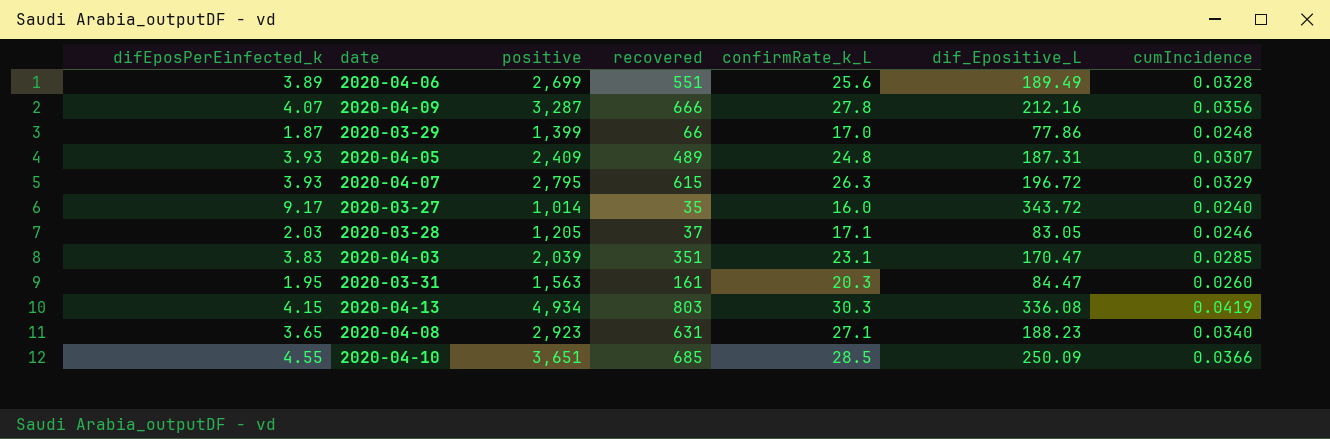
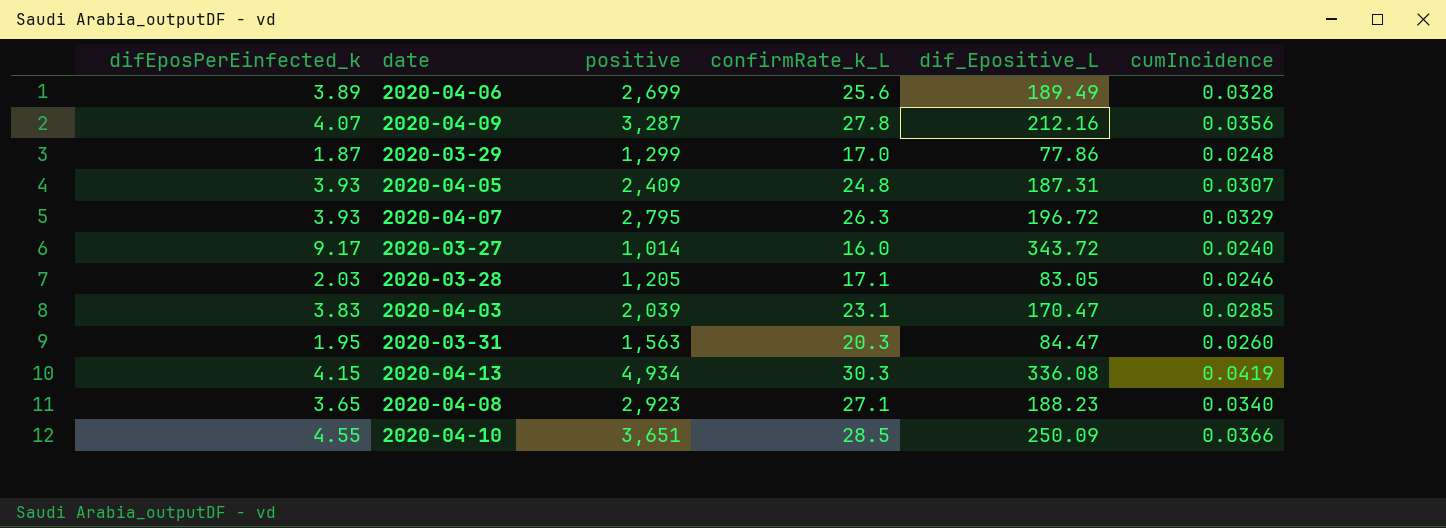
column recovered | position: 4 -> none
2020-03-29 | positive: 1,399 -> 1,299

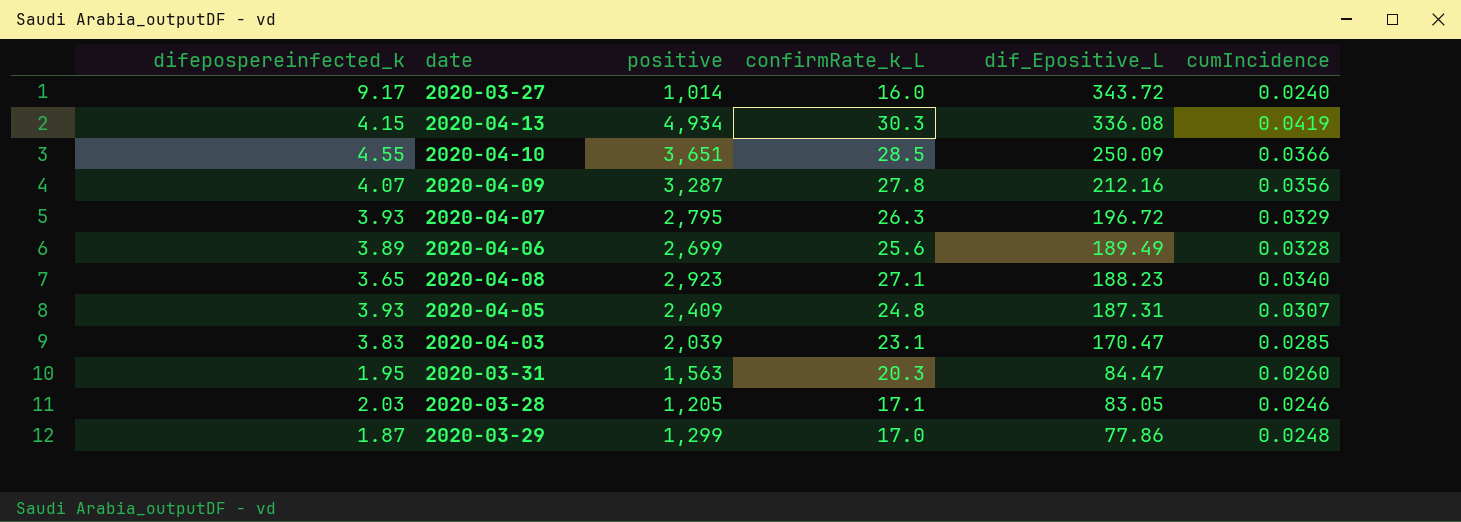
row order: none -> dif_Epositive_L descending
column name: difEposPerEinfected_k -> difepospereinfected_k

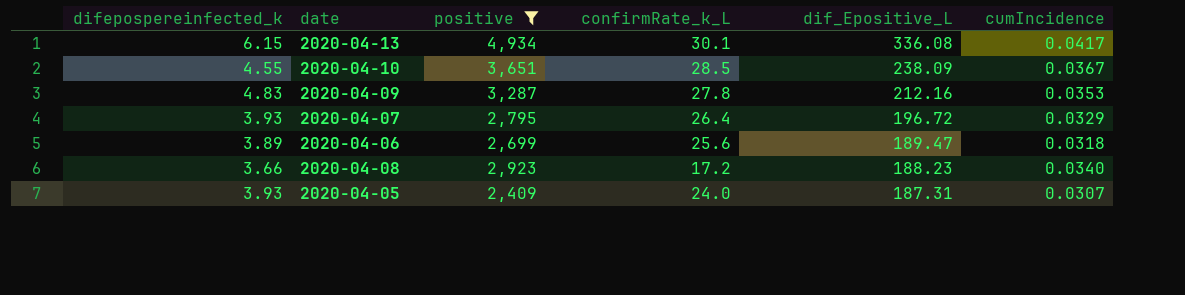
filter: none -> positive >= 2,409
2020-04-13 | difepospereinfected_k: 4.15 -> 6.15
2020-04-13 | confirmRate_k_L: 30.3 -> 30.1
2020-04-13 | cumIncidence: 0.0419 -> 0.0417
2020-04-10 | dif_Epositive_L: 250.09 -> 238.09
2020-04-10 | cumIncidence: 0.0366 -> 0.0367
2020-04-09 | difepospereinfected_k: 4.07 -> 4.83
2020-04-09 | cumIncidence: 0.0356 -> 0.0353
2020-04-07 | confirmRate_k_L: 26.3 -> 26.4
2020-04-06 | dif_Epositive_L: 189.49 -> 189.47
2020-04-06 | cumIncidence: 0.0328 -> 0.0318
2020-04-08 | difepospereinfected_k: 3.65 -> 3.66
2020-04-08 | confirmRate_k_L: 27.1 -> 17.2
2020-04-05 | confirmRate_k_L: 24.8 -> 24.0

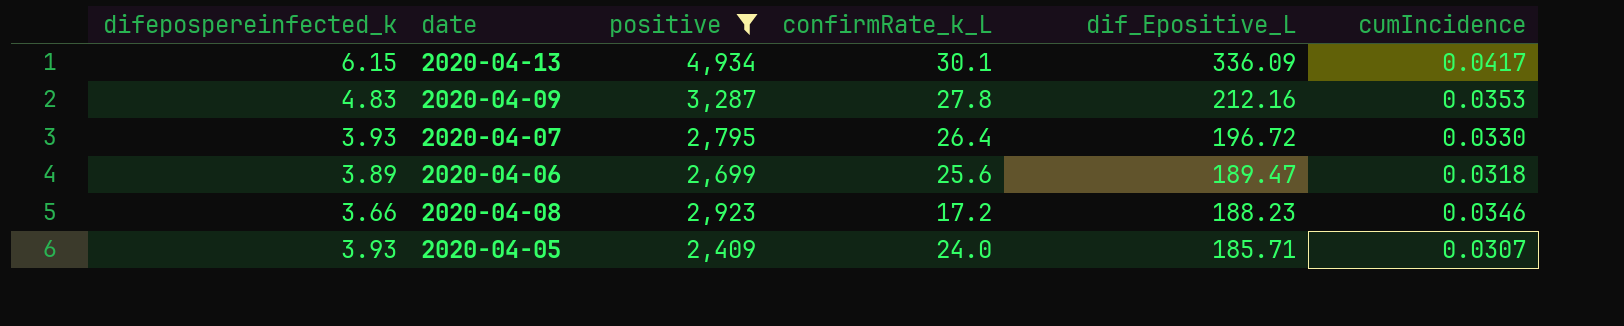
row 2020-04-10: 4.55 | 3,651 | 28.5 | 238.09 | 0.0367 -> none
2020-04-13 | dif_Epositive_L: 336.08 -> 336.09
2020-04-07 | cumIncidence: 0.0329 -> 0.0330
2020-04-08 | cumIncidence: 0.0340 -> 0.0346
2020-04-05 | dif_Epositive_L: 187.31 -> 185.71

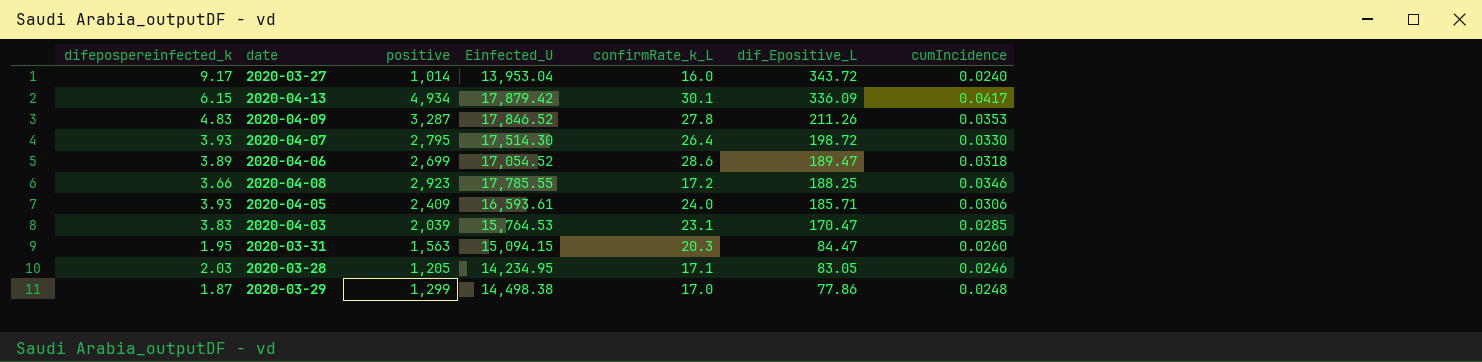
filter: positive >= 2,409 -> none
column Einfected_U | position: none -> 4
2020-04-09 | dif_Epositive_L: 212.16 -> 211.26
2020-04-07 | dif_Epositive_L: 196.72 -> 198.72
2020-04-06 | confirmRate_k_L: 25.6 -> 28.6
2020-04-08 | dif_Epositive_L: 188.23 -> 188.25
2020-04-05 | cumIncidence: 0.0307 -> 0.0306

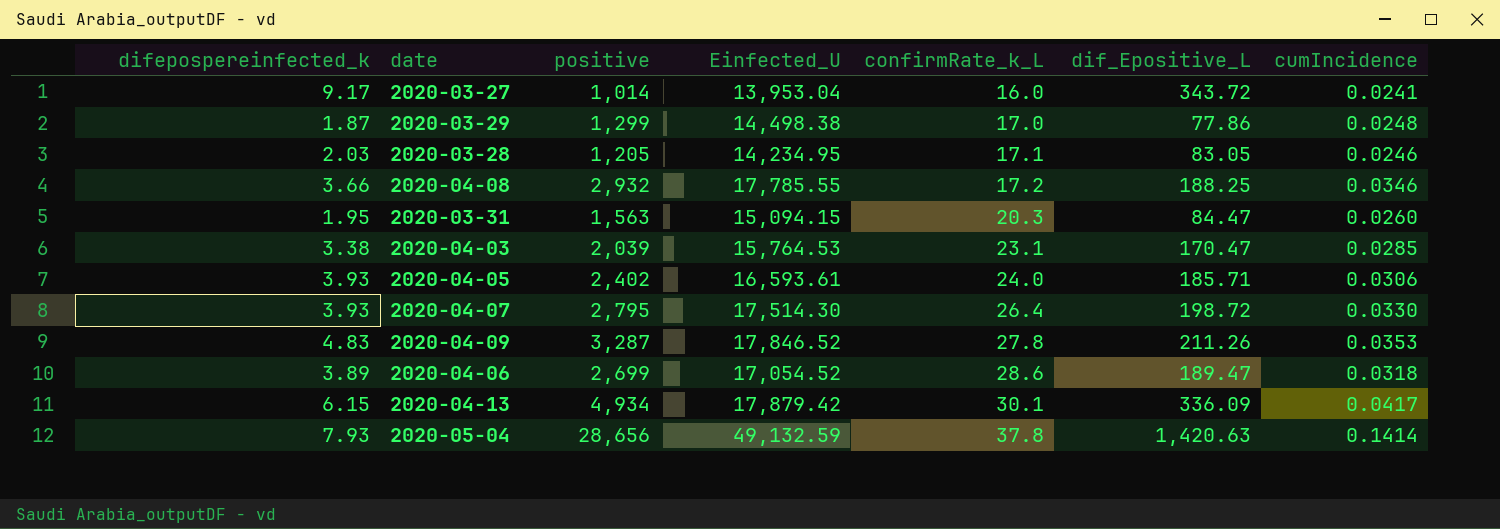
row order: dif_Epositive_L descending -> confirmRate_k_L ascending
2020-03-27 | cumIncidence: 0.0240 -> 0.0241
2020-04-08 | positive: 2,923 -> 2,932
2020-04-03 | difepospereinfected_k: 3.83 -> 3.38
2020-04-05 | positive: 2,409 -> 2,402
row 2020-05-04: none -> 7.93 | 28,656 | 49,132.59 | 37.8 | 1,420.63 | 0.1414

